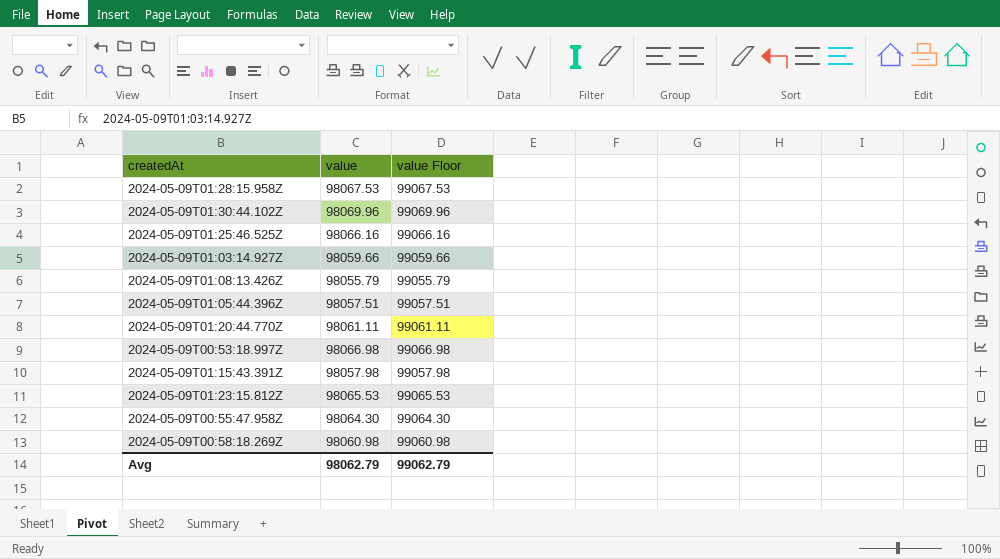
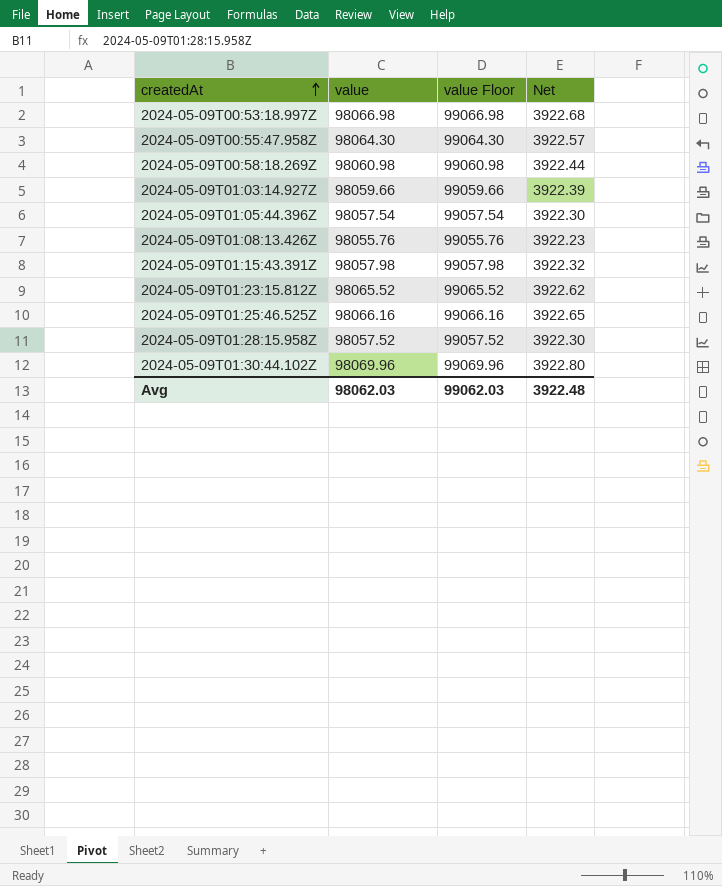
row order: none -> createdAt ascending
column Net | formula: none -> [value] * 0.04
row 2024-05-09T01:20:44.770Z: 98061.11 | 99061.11 -> none
2024-05-09T01:05:44.396Z | value: 98057.51 -> 98057.54
2024-05-09T01:05:44.396Z | value Floor: 99057.51 -> 99057.54
2024-05-09T01:08:13.426Z | value: 98055.79 -> 98055.76
2024-05-09T01:08:13.426Z | value Floor: 99055.79 -> 99055.76
2024-05-09T01:23:15.812Z | value: 98065.53 -> 98065.52
2024-05-09T01:23:15.812Z | value Floor: 99065.53 -> 99065.52
2024-05-09T01:28:15.958Z | value: 98067.53 -> 98057.52
2024-05-09T01:28:15.958Z | value Floor: 99067.53 -> 99057.52
Avg | value: 98062.79 -> 98062.03
Avg | value Floor: 99062.79 -> 99062.03

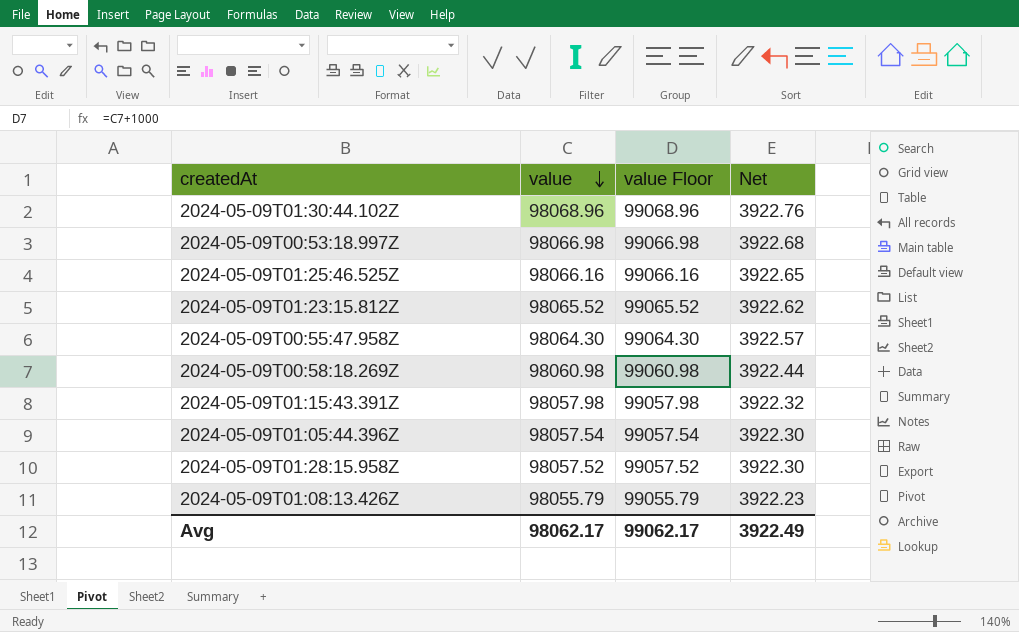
row order: createdAt ascending -> value descending
row 2024-05-09T01:03:14.927Z: 98059.66 | 99059.66 | 3922.39 -> none
2024-05-09T01:30:44.102Z | value: 98069.96 -> 98068.96
2024-05-09T01:30:44.102Z | value Floor: 99069.96 -> 99068.96
2024-05-09T01:30:44.102Z | Net: 3922.80 -> 3922.76
2024-05-09T01:08:13.426Z | value: 98055.76 -> 98055.79
2024-05-09T01:08:13.426Z | value Floor: 99055.76 -> 99055.79
Avg | value: 98062.03 -> 98062.17
Avg | value Floor: 99062.03 -> 99062.17
Avg | Net: 3922.48 -> 3922.49

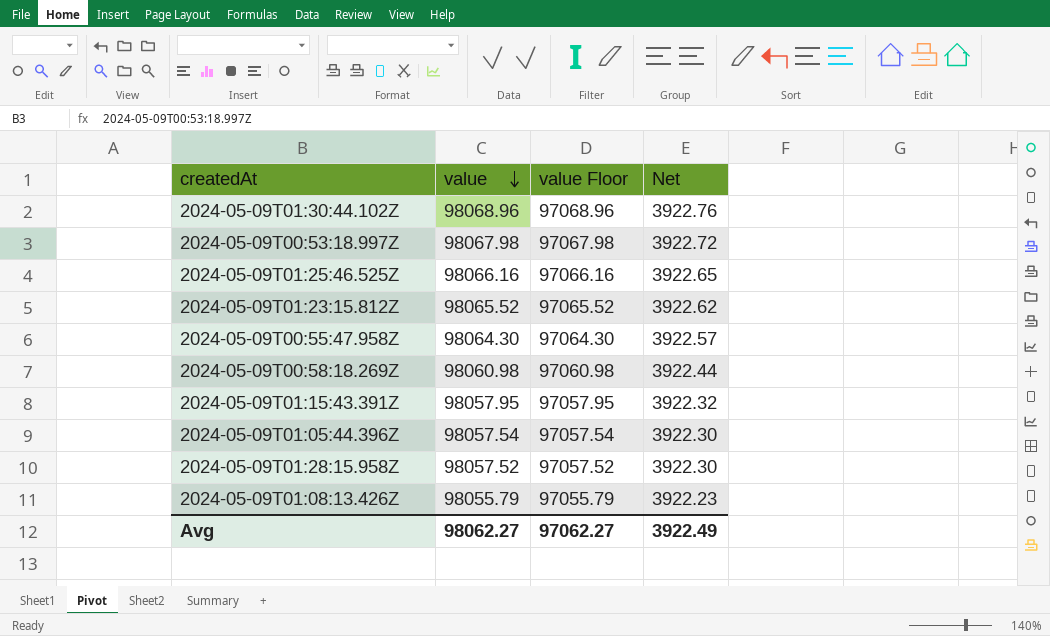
column value Floor | formula: [value] + 1000 -> [value] - 1000
2024-05-09T00:53:18.997Z | value: 98066.98 -> 98067.98
2024-05-09T00:53:18.997Z | Net: 3922.68 -> 3922.72
2024-05-09T01:15:43.391Z | value: 98057.98 -> 98057.95
Avg | value: 98062.17 -> 98062.27
Avg | value Floor: 99062.17 -> 97062.27

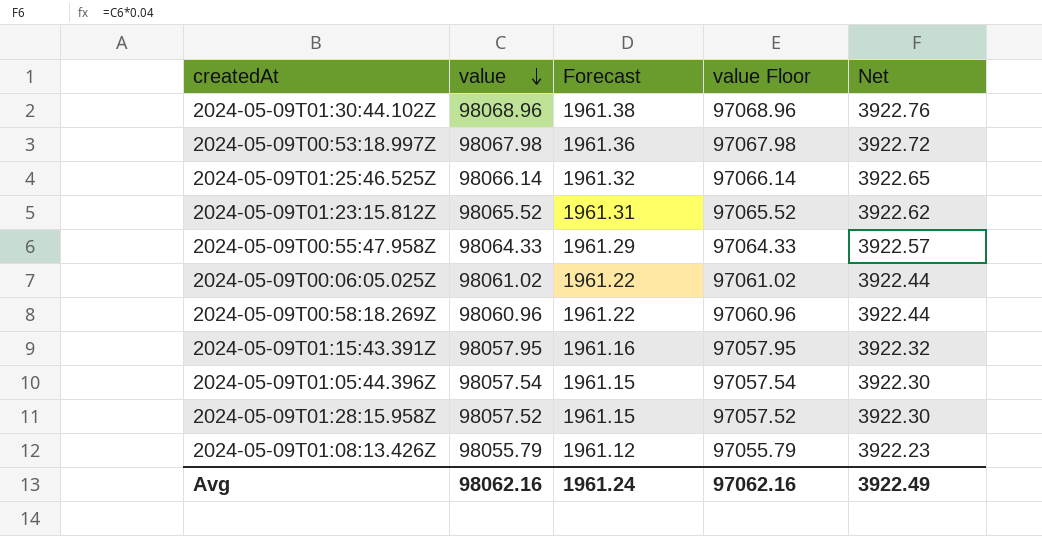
column Forecast | formula: none -> [value] * 0.02
2024-05-09T01:25:46.525Z | value: 98066.16 -> 98066.14
2024-05-09T01:25:46.525Z | value Floor: 97066.16 -> 97066.14
2024-05-09T00:55:47.958Z | value: 98064.30 -> 98064.33
2024-05-09T00:55:47.958Z | value Floor: 97064.30 -> 97064.33
row 2024-05-09T00:06:05.025Z: none -> 98061.02 | 1961.22 | 97061.02 | 3922.44
2024-05-09T00:58:18.269Z | value: 98060.98 -> 98060.96
2024-05-09T00:58:18.269Z | value Floor: 97060.98 -> 97060.96
Avg | value: 98062.27 -> 98062.16
Avg | value Floor: 97062.27 -> 97062.16

